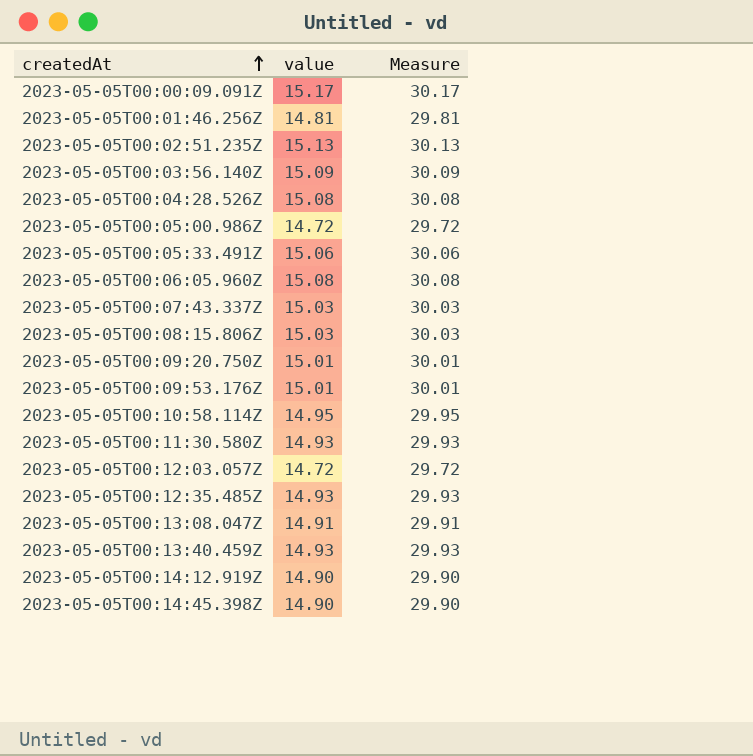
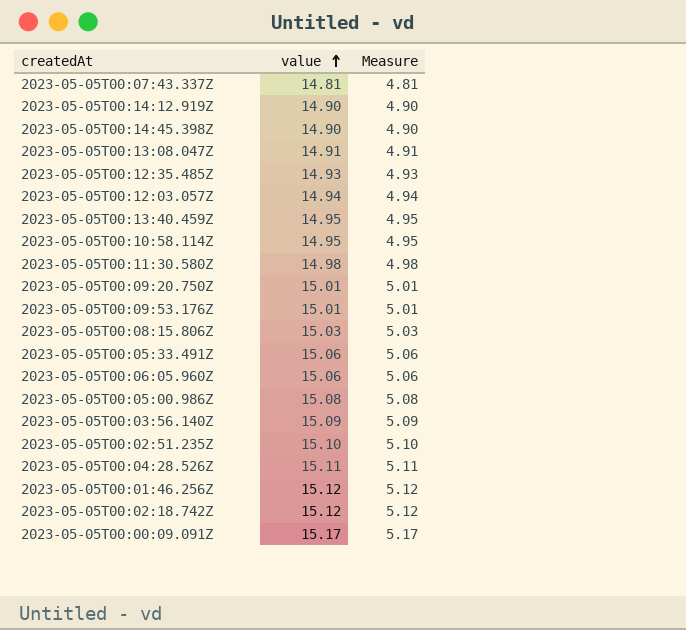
row order: createdAt ascending -> value ascending
column Measure | formula: [value] + 15 -> [value] - 10
2023-05-05T00:07:43.337Z | value: 15.03 -> 14.81
2023-05-05T00:12:03.057Z | value: 14.72 -> 14.94
2023-05-05T00:13:40.459Z | value: 14.93 -> 14.95
2023-05-05T00:11:30.580Z | value: 14.93 -> 14.98
2023-05-05T00:06:05.960Z | value: 15.08 -> 15.06
2023-05-05T00:05:00.986Z | value: 14.72 -> 15.08
2023-05-05T00:02:51.235Z | value: 15.13 -> 15.10
2023-05-05T00:04:28.526Z | value: 15.08 -> 15.11
2023-05-05T00:01:46.256Z | value: 14.81 -> 15.12
row 2023-05-05T00:02:18.742Z: none -> 15.12 | 5.12

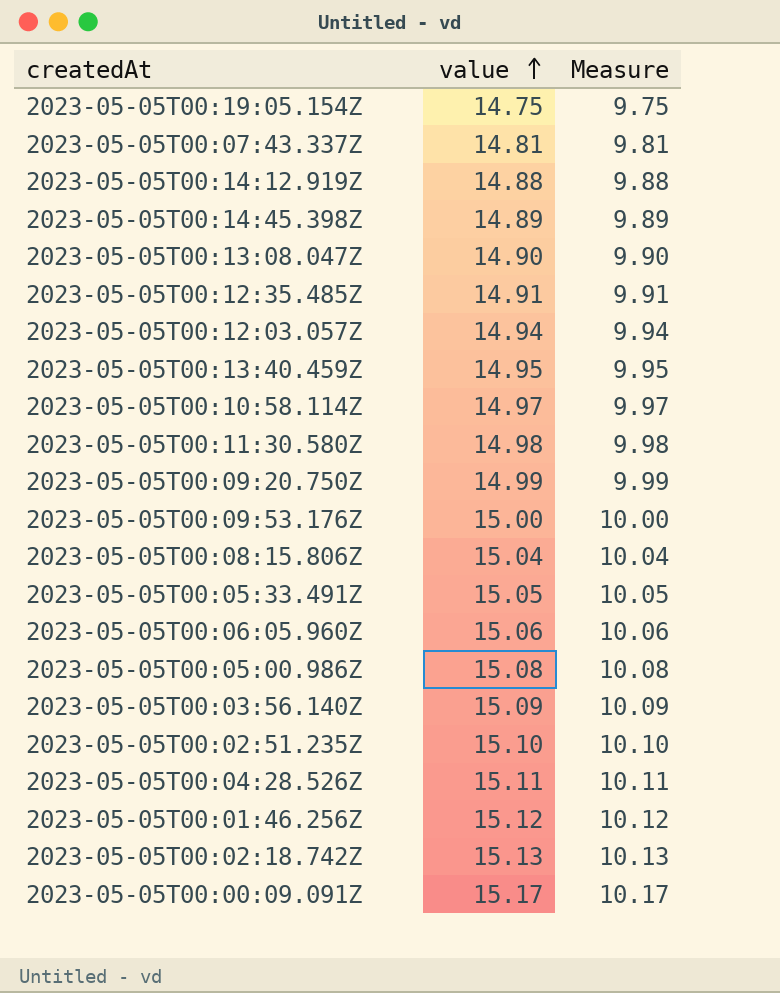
column Measure | formula: [value] - 10 -> [value] - 5
row 2023-05-05T00:19:05.154Z: none -> 14.75 | 9.75
2023-05-05T00:14:12.919Z | value: 14.90 -> 14.88
2023-05-05T00:14:45.398Z | value: 14.90 -> 14.89
2023-05-05T00:13:08.047Z | value: 14.91 -> 14.90
2023-05-05T00:12:35.485Z | value: 14.93 -> 14.91
2023-05-05T00:10:58.114Z | value: 14.95 -> 14.97
2023-05-05T00:09:20.750Z | value: 15.01 -> 14.99
2023-05-05T00:09:53.176Z | value: 15.01 -> 15.00
2023-05-05T00:08:15.806Z | value: 15.03 -> 15.04
2023-05-05T00:05:33.491Z | value: 15.06 -> 15.05
2023-05-05T00:02:18.742Z | value: 15.12 -> 15.13

